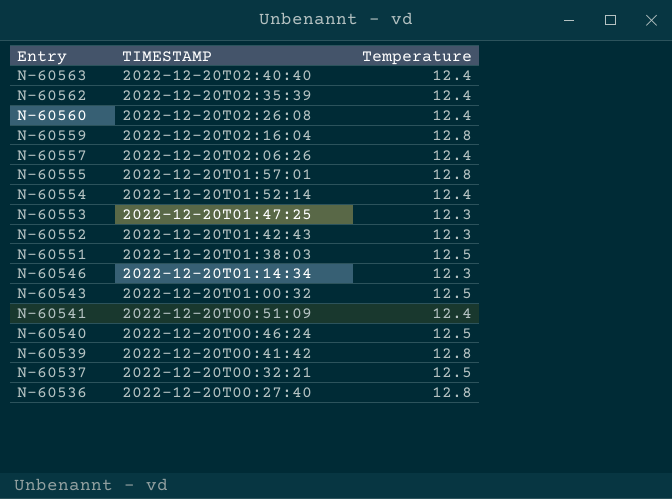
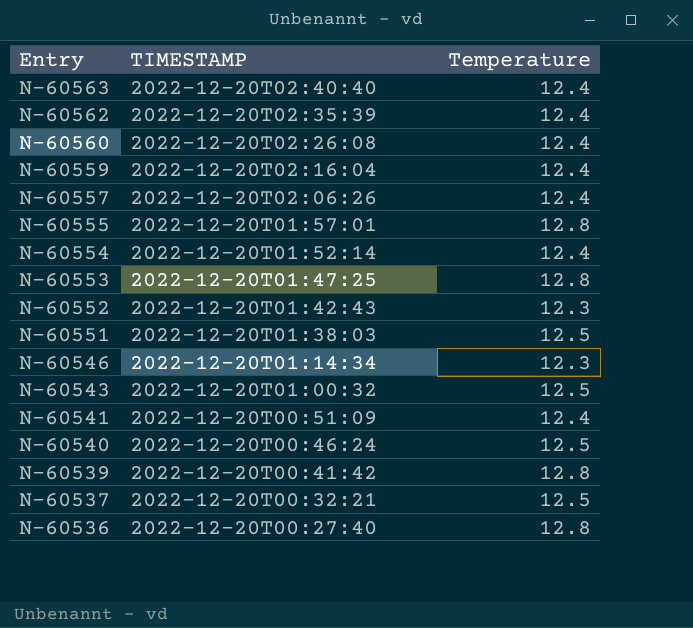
N-60559 | Temperature: 12.8 -> 12.4
N-60553 | Temperature: 12.3 -> 12.8

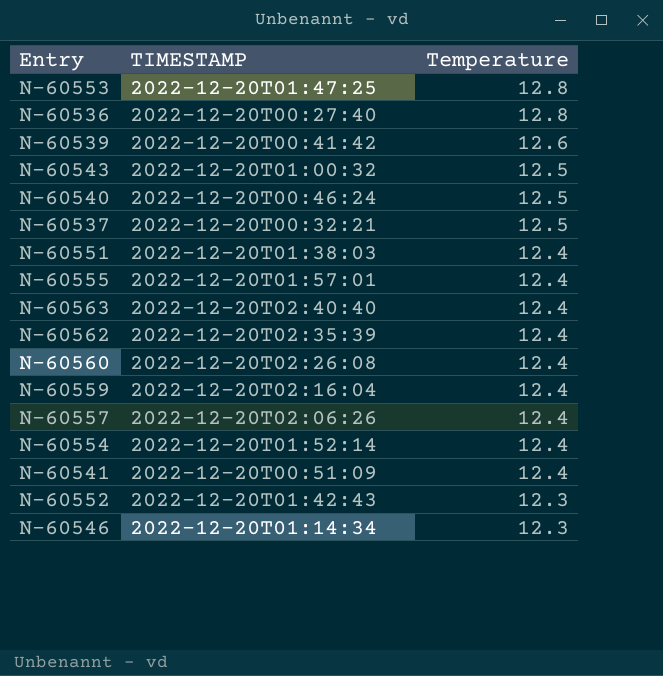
row order: Entry descending -> Temperature descending
N-60539 | Temperature: 12.8 -> 12.6
N-60551 | Temperature: 12.5 -> 12.4
N-60555 | Temperature: 12.8 -> 12.4

